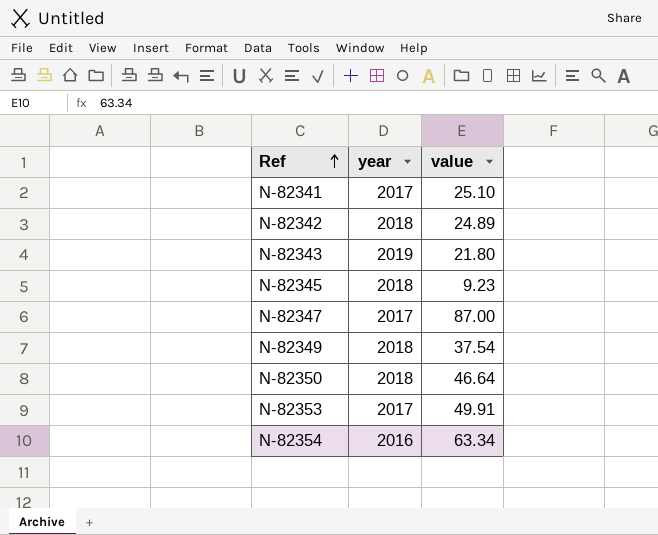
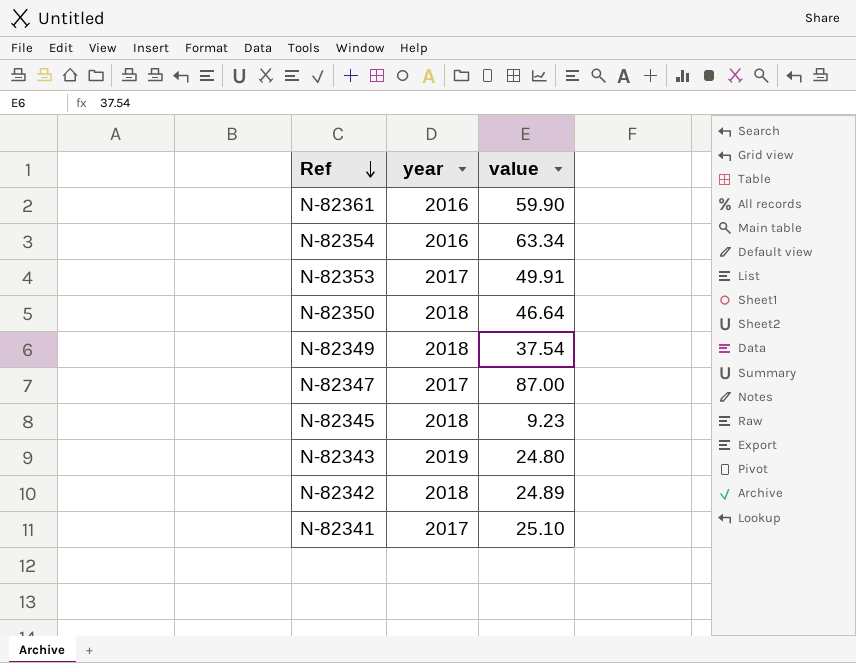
row order: Ref ascending -> Ref descending
row N-82361: none -> 2016 | 59.90
N-82343 | value: 21.80 -> 24.80

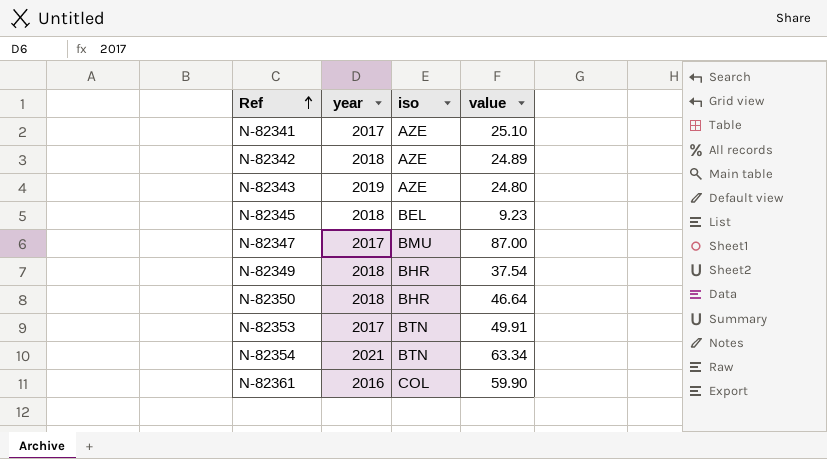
row order: Ref descending -> Ref ascending
column iso | position: none -> 3
N-82354 | year: 2016 -> 2021

